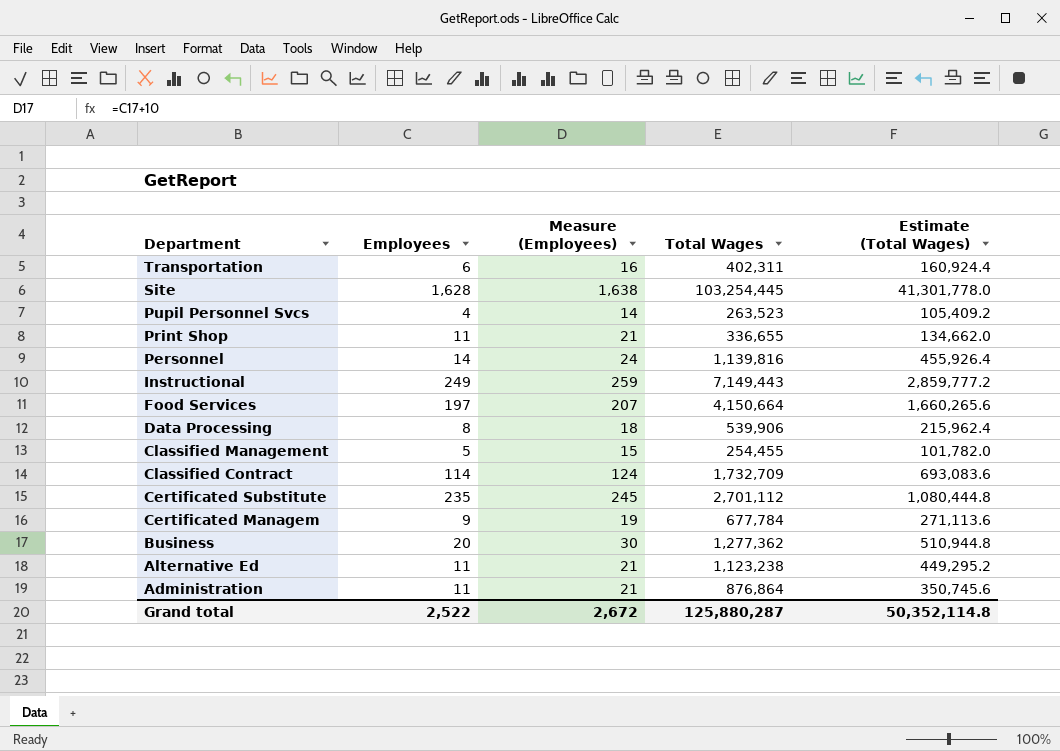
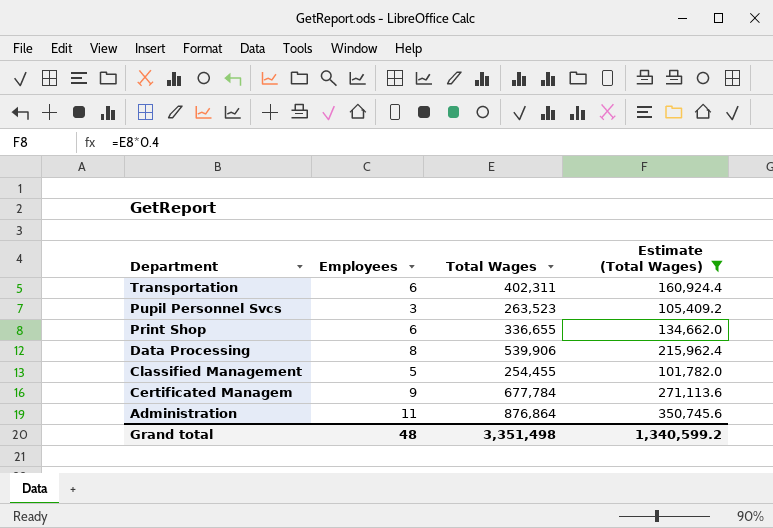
filter: none -> Estimate (Total Wages) <= 350,745.6
column Measure (Employees) | formula: [Employees] + 10 -> none
Pupil Personnel Svcs | Employees: 4 -> 3
Print Shop | Employees: 11 -> 6
Grand total | Employees: 2,522 -> 48
Grand total | Total Wages: 125,880,287 -> 3,351,498
Grand total | Estimate (Total Wages): 50,352,114.8 -> 1,340,599.2

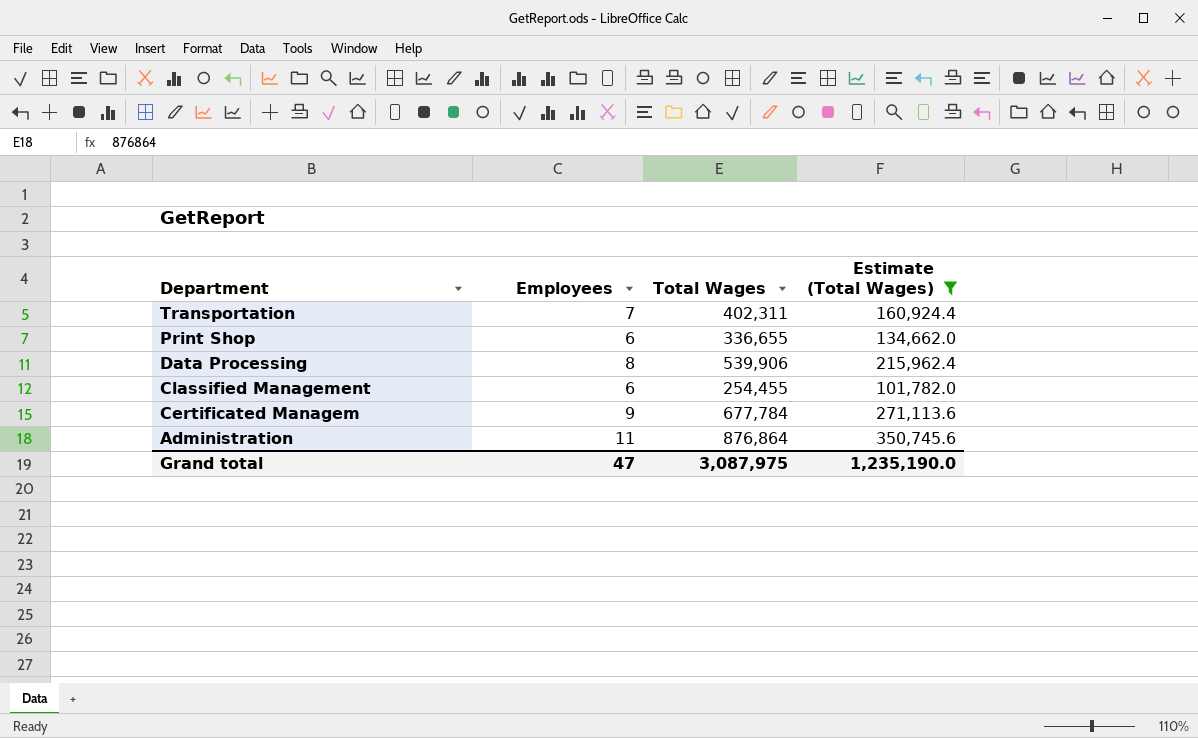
row Pupil Personnel Svcs: 3 | 263,523 | 105,409.2 -> none
Transportation | Employees: 6 -> 7
Classified Management | Employees: 5 -> 6
Grand total | Employees: 48 -> 47
Grand total | Total Wages: 3,351,498 -> 3,087,975
Grand total | Estimate (Total Wages): 1,340,599.2 -> 1,235,190.0

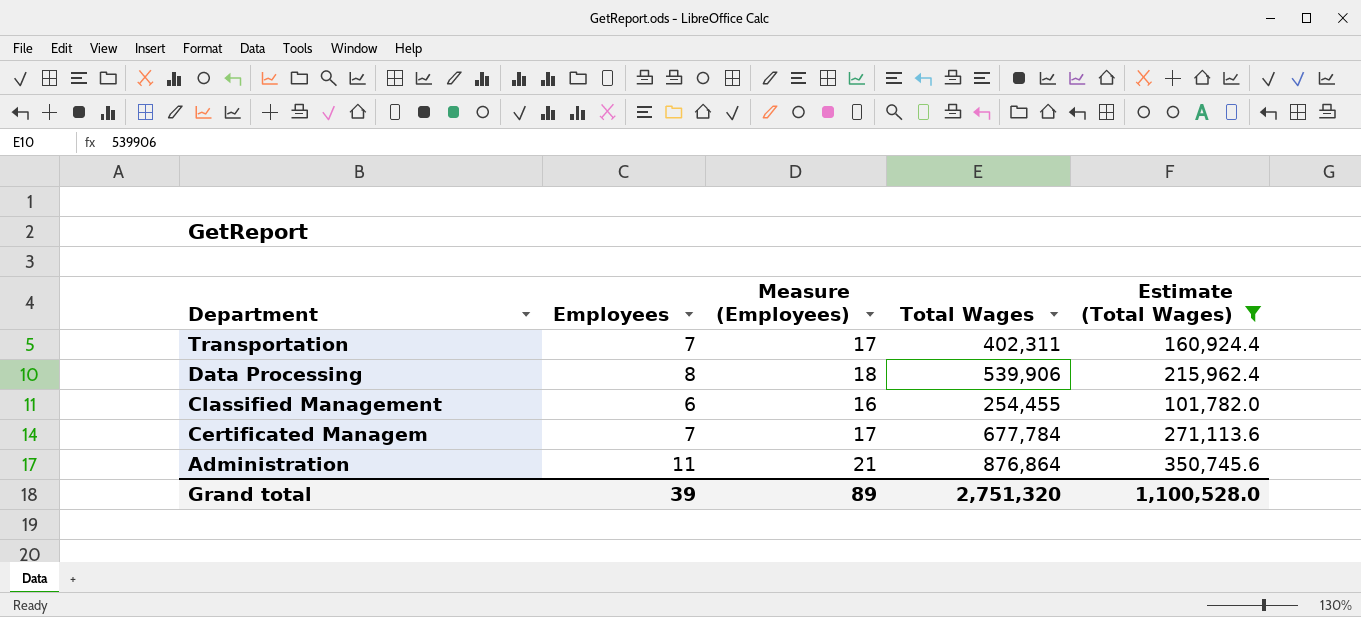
column Measure (Employees) | formula: none -> [Employees] + 10
row Print Shop: 6 | 336,655 | 134,662.0 -> none
Certificated Managem | Employees: 9 -> 7
Grand total | Employees: 47 -> 39
Grand total | Total Wages: 3,087,975 -> 2,751,320
Grand total | Estimate (Total Wages): 1,235,190.0 -> 1,100,528.0

